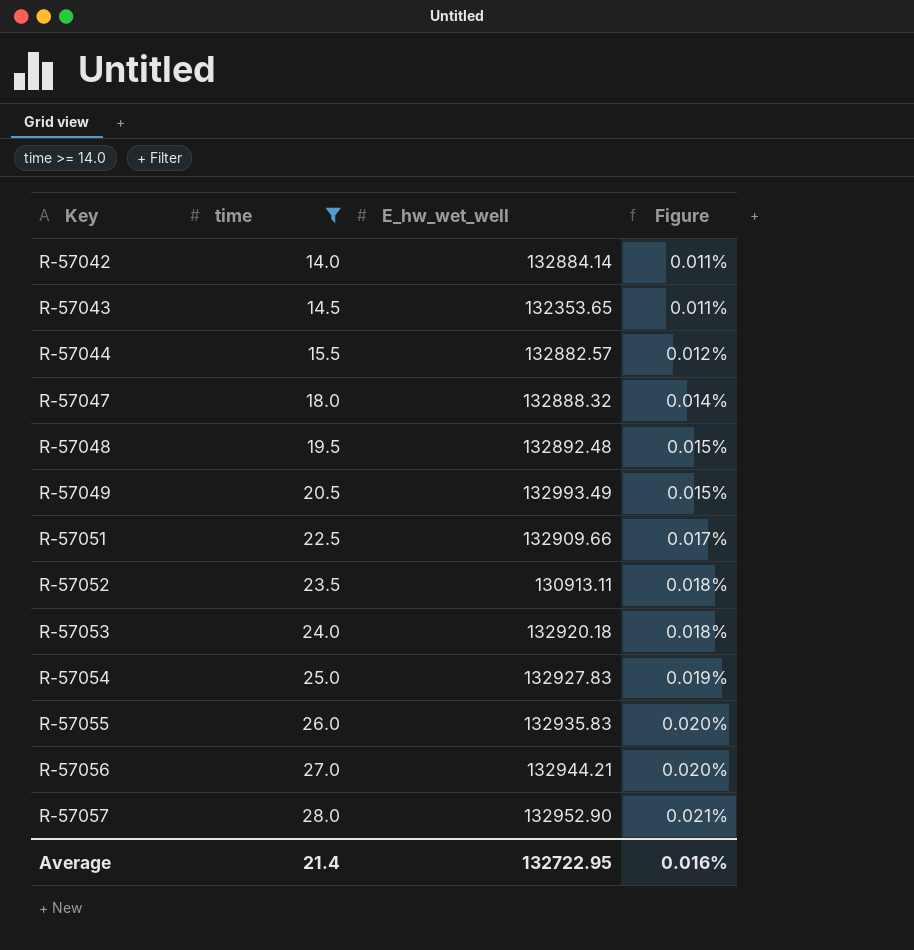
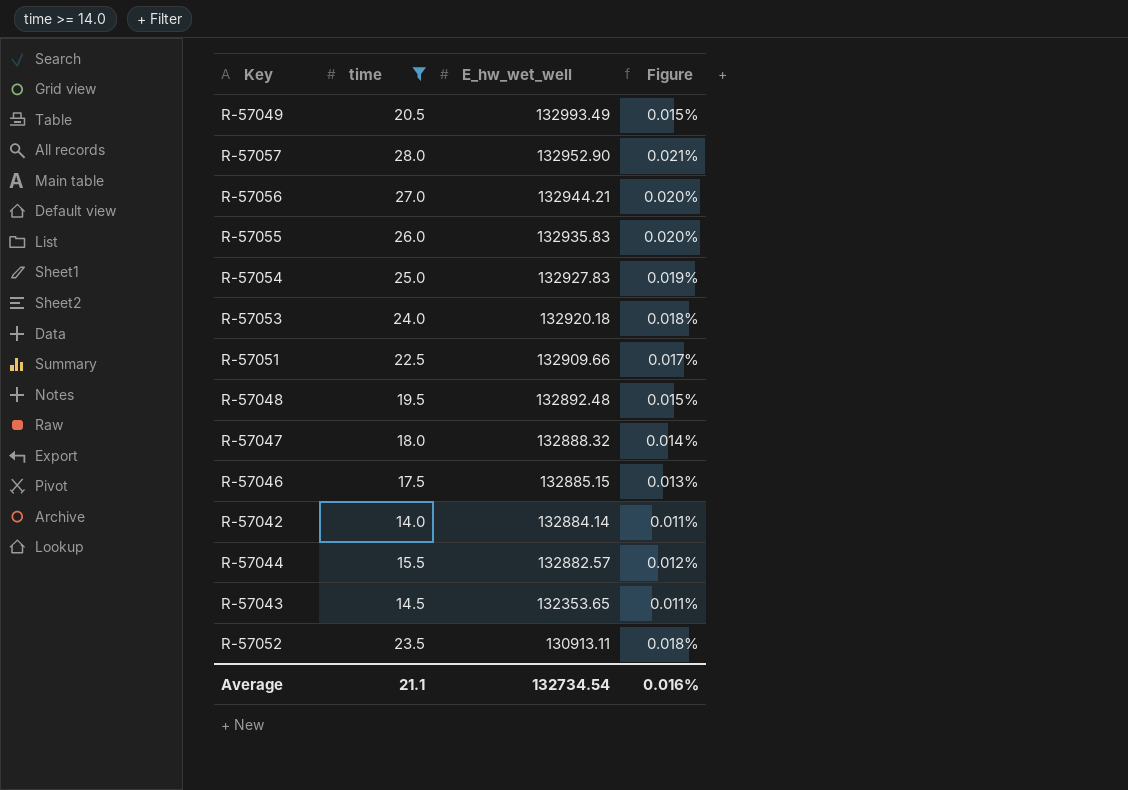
row order: Key ascending -> E_hw_wet_well descending
row R-57046: none -> 17.5 | 132885.15 | 0.013%
Average | time: 21.4 -> 21.1
Average | E_hw_wet_well: 132722.95 -> 132734.54

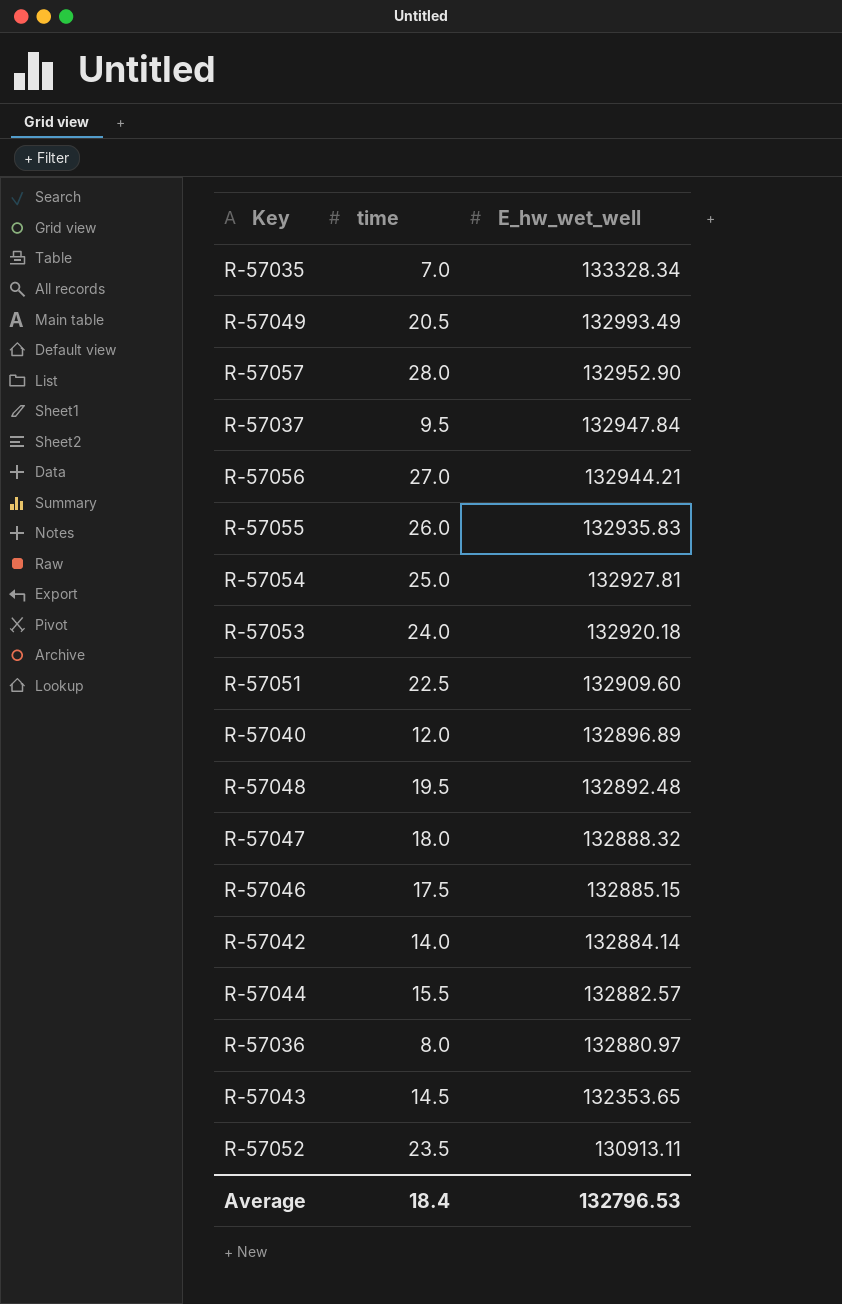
filter: time >= 14.0 -> none
column Figure | formula: [time] / [E_hw_wet_well] -> none
R-57054 | E_hw_wet_well: 132927.83 -> 132927.81
R-57051 | E_hw_wet_well: 132909.66 -> 132909.60
Average | time: 21.1 -> 18.4
Average | E_hw_wet_well: 132734.54 -> 132796.53

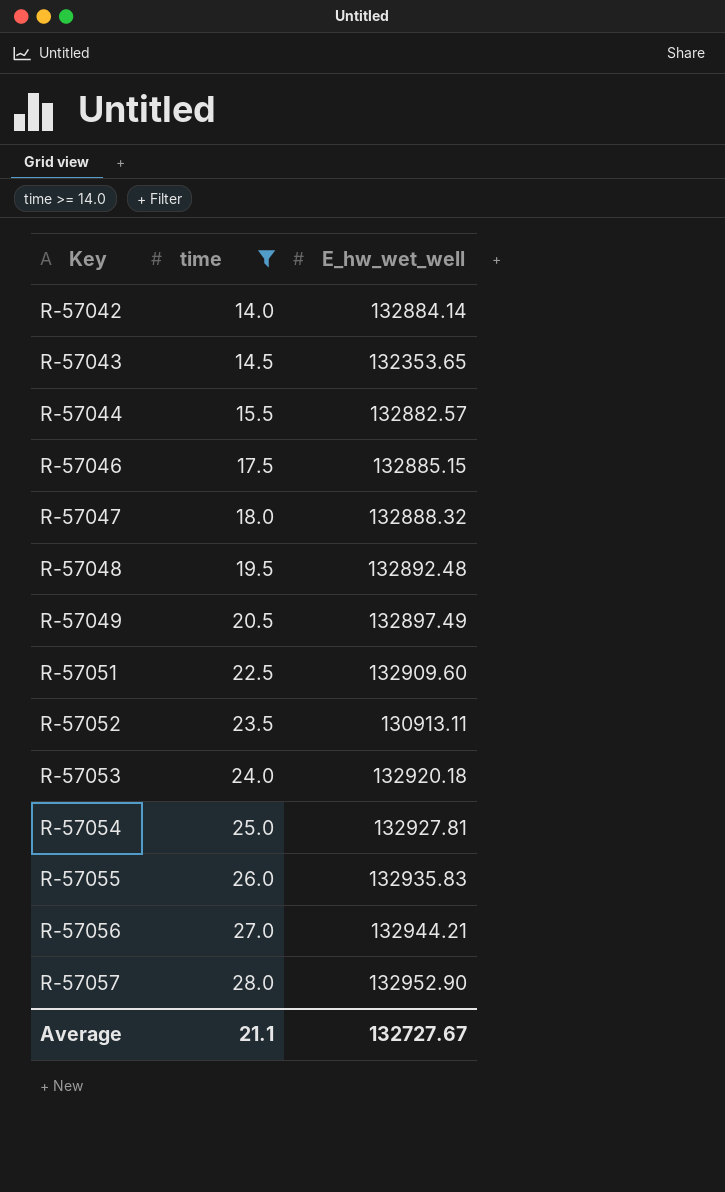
filter: none -> time >= 14.0
row order: E_hw_wet_well descending -> Key ascending
R-57049 | E_hw_wet_well: 132993.49 -> 132897.49
Average | time: 18.4 -> 21.1
Average | E_hw_wet_well: 132796.53 -> 132727.67

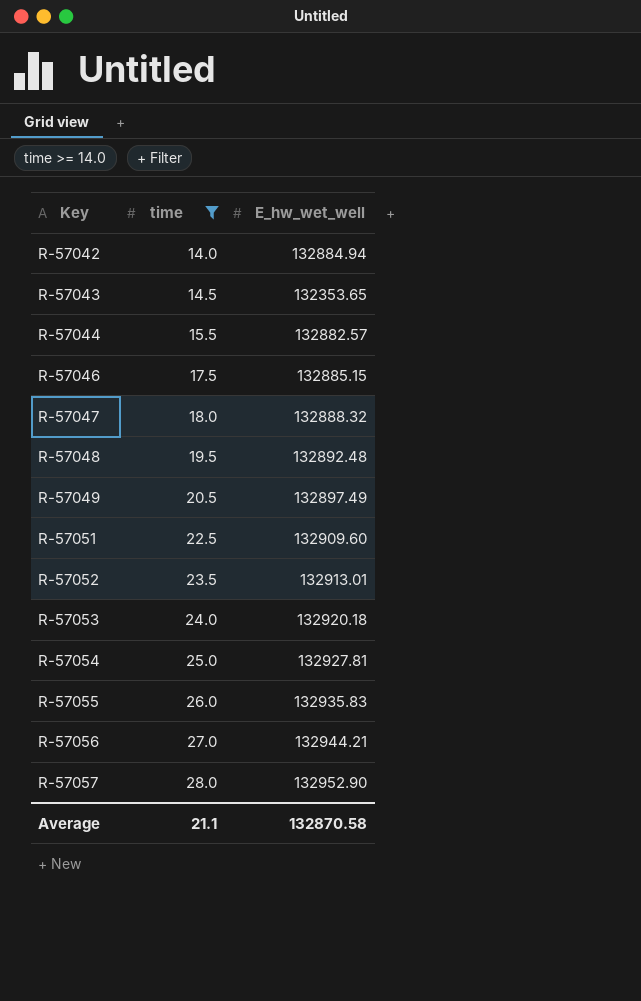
R-57042 | E_hw_wet_well: 132884.14 -> 132884.94
R-57052 | E_hw_wet_well: 130913.11 -> 132913.01
Average | E_hw_wet_well: 132727.67 -> 132870.58

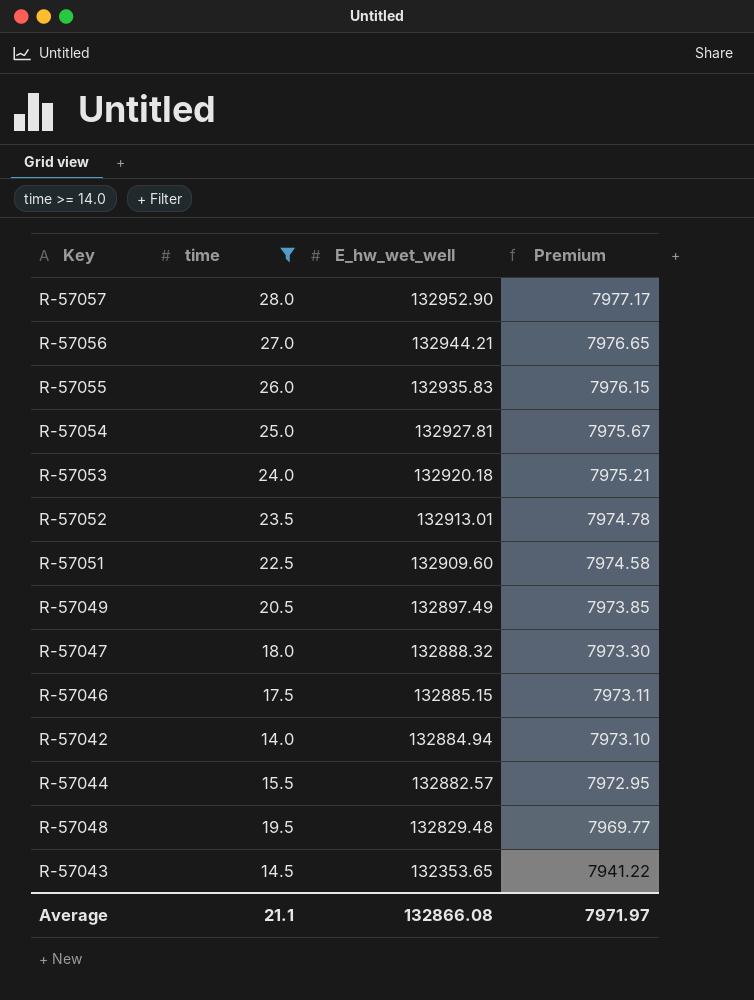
row order: Key ascending -> E_hw_wet_well descending
column Premium | formula: none -> [E_hw_wet_well] * 0.06
R-57048 | E_hw_wet_well: 132892.48 -> 132829.48
Average | E_hw_wet_well: 132870.58 -> 132866.08

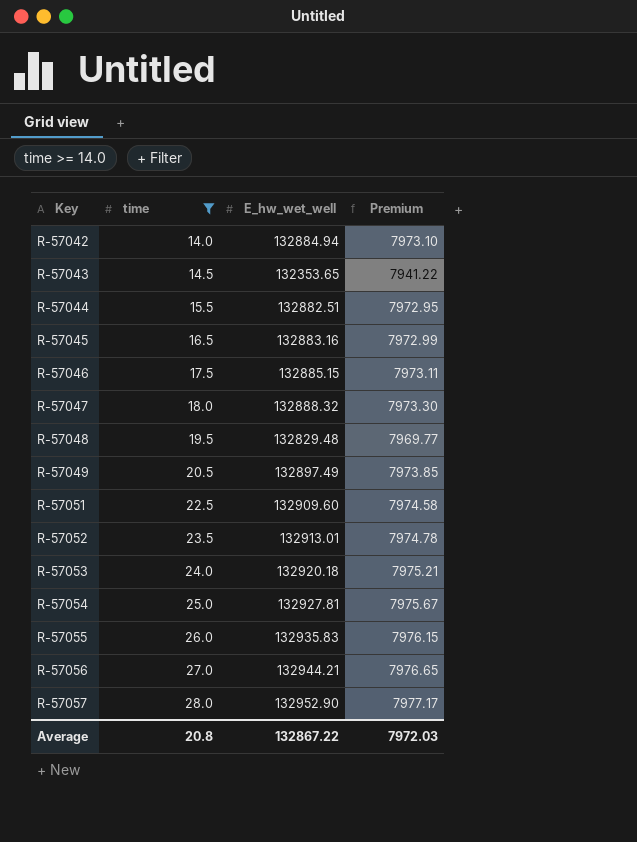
row order: E_hw_wet_well descending -> Key ascending
R-57044 | E_hw_wet_well: 132882.57 -> 132882.51
row R-57045: none -> 16.5 | 132883.16 | 7972.99
Average | time: 21.1 -> 20.8
Average | E_hw_wet_well: 132866.08 -> 132867.22
Average | Premium: 7971.97 -> 7972.03

